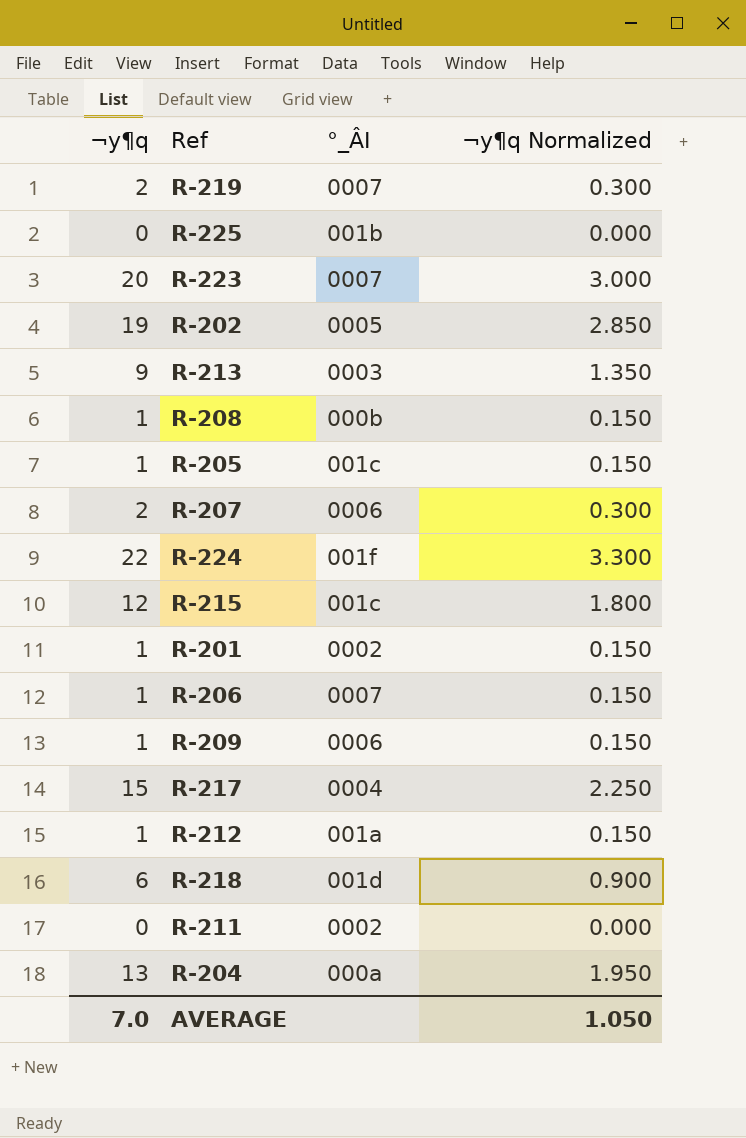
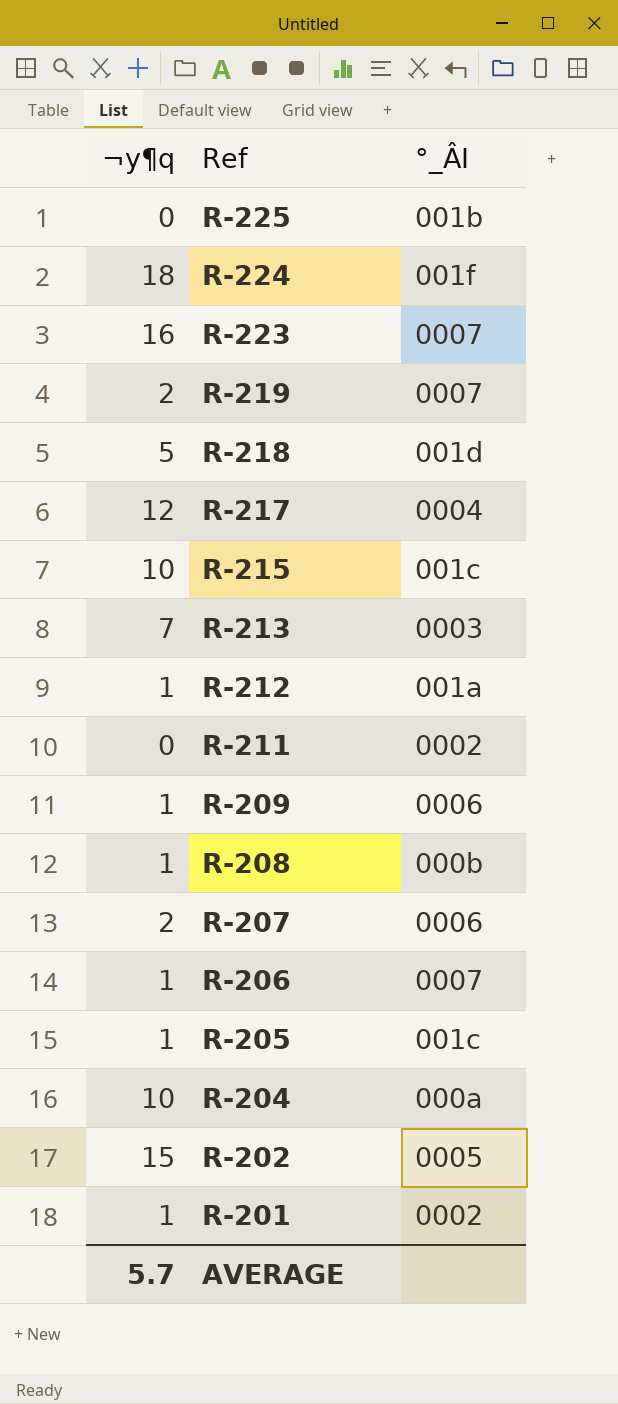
row order: none -> Ref descending
column ¬y¶q Normalized | formula: [¬y¶q] * 0.15 -> none
R-224 | ¬y¶q: 22 -> 18
R-223 | ¬y¶q: 20 -> 16
R-218 | ¬y¶q: 6 -> 5
R-217 | ¬y¶q: 15 -> 12
R-215 | ¬y¶q: 12 -> 10
R-213 | ¬y¶q: 9 -> 7
R-204 | ¬y¶q: 13 -> 10
R-202 | ¬y¶q: 19 -> 15
AVERAGE | ¬y¶q: 7.0 -> 5.7

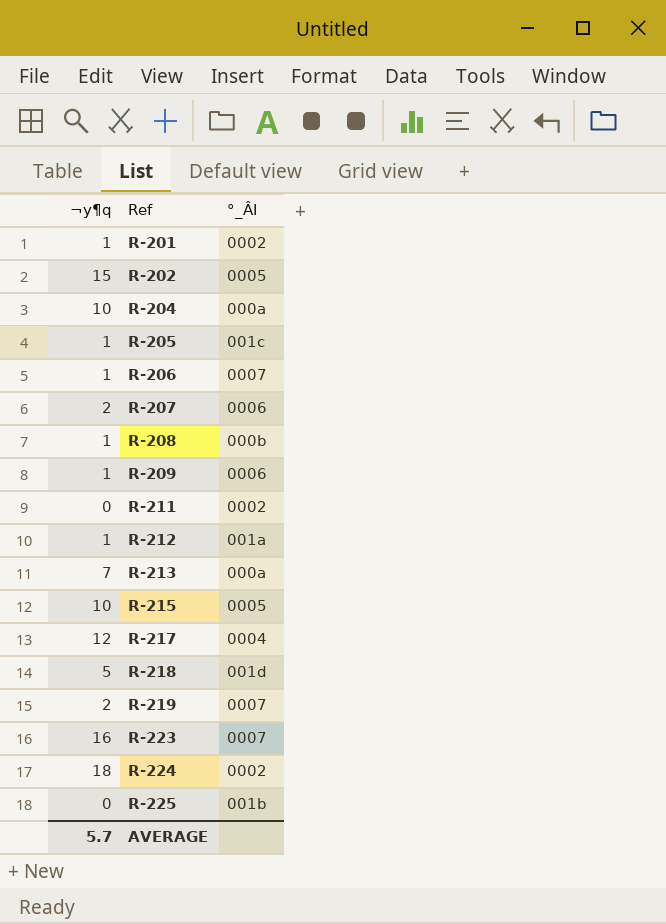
row order: Ref descending -> Ref ascending
R-213 | °_ÂI: 0003 -> 000a
R-215 | °_ÂI: 001c -> 0005
R-224 | °_ÂI: 001f -> 0002

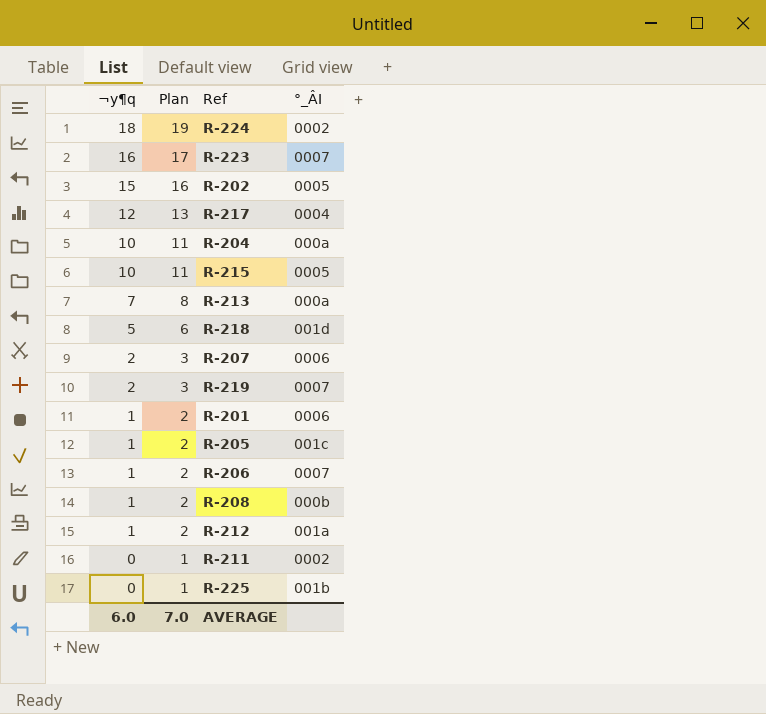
row order: Ref ascending -> ¬y¶q descending
column Plan | formula: none -> [¬y¶q] + 1
row R-209: 1 | 0006 -> none
R-201 | °_ÂI: 0002 -> 0006
AVERAGE | ¬y¶q: 5.7 -> 6.0

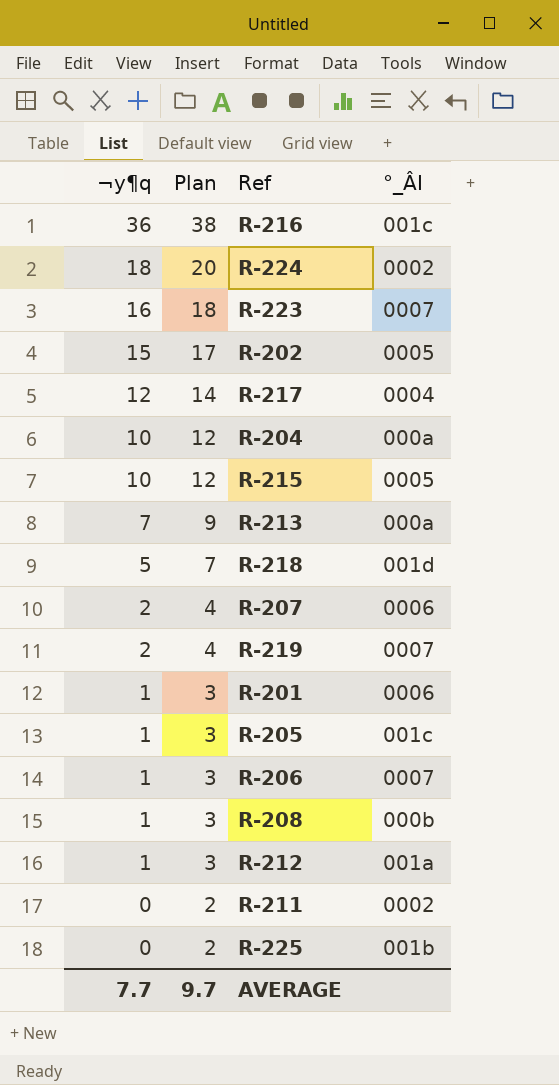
column Plan | formula: [¬y¶q] + 1 -> [¬y¶q] + 2
row R-216: none -> 36 | 38 | 001c
AVERAGE | ¬y¶q: 6.0 -> 7.7
AVERAGE | Plan: 7.0 -> 9.7

